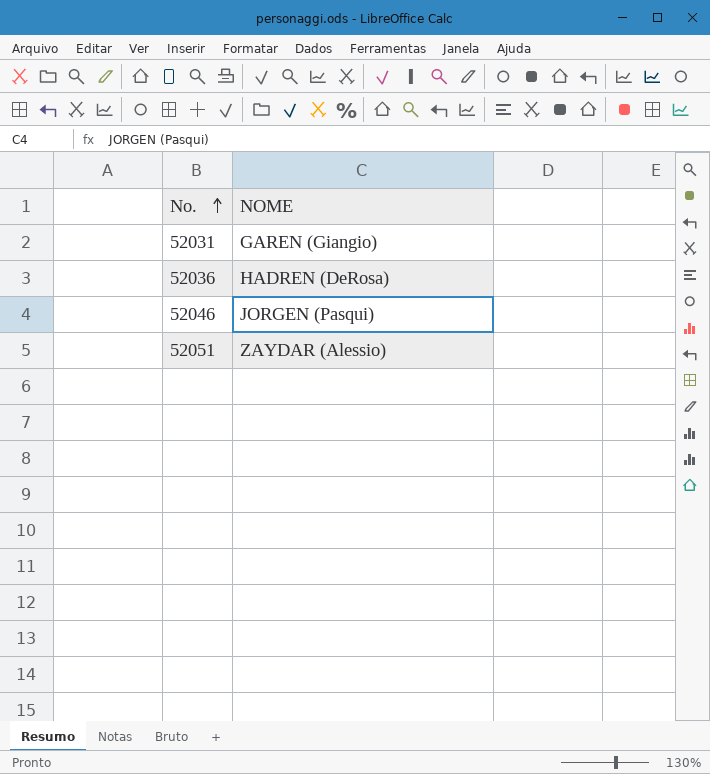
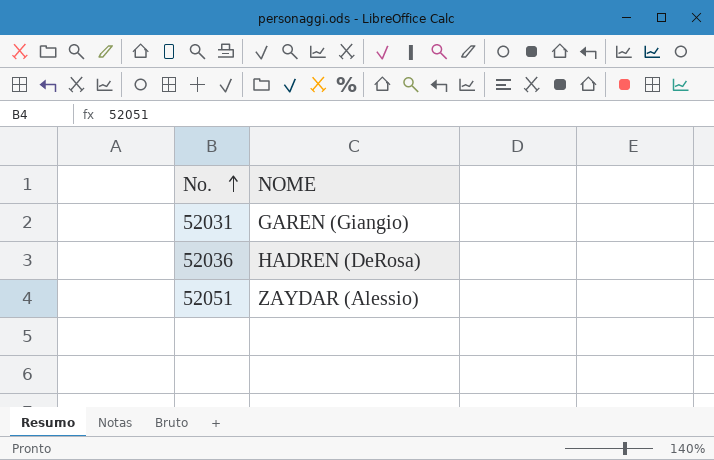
row 52046: JORGEN (Pasqui) -> none

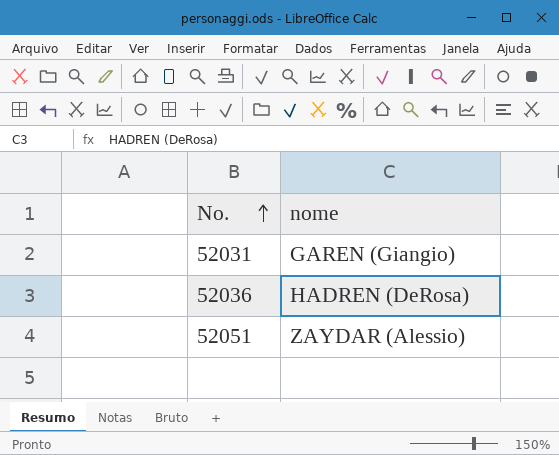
column name: NOME -> nome

